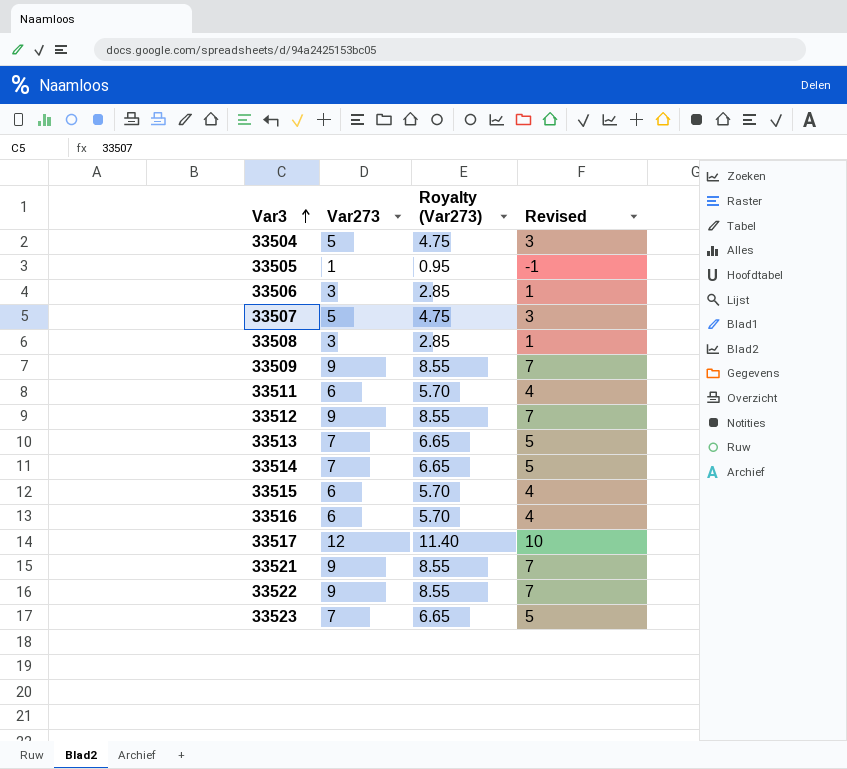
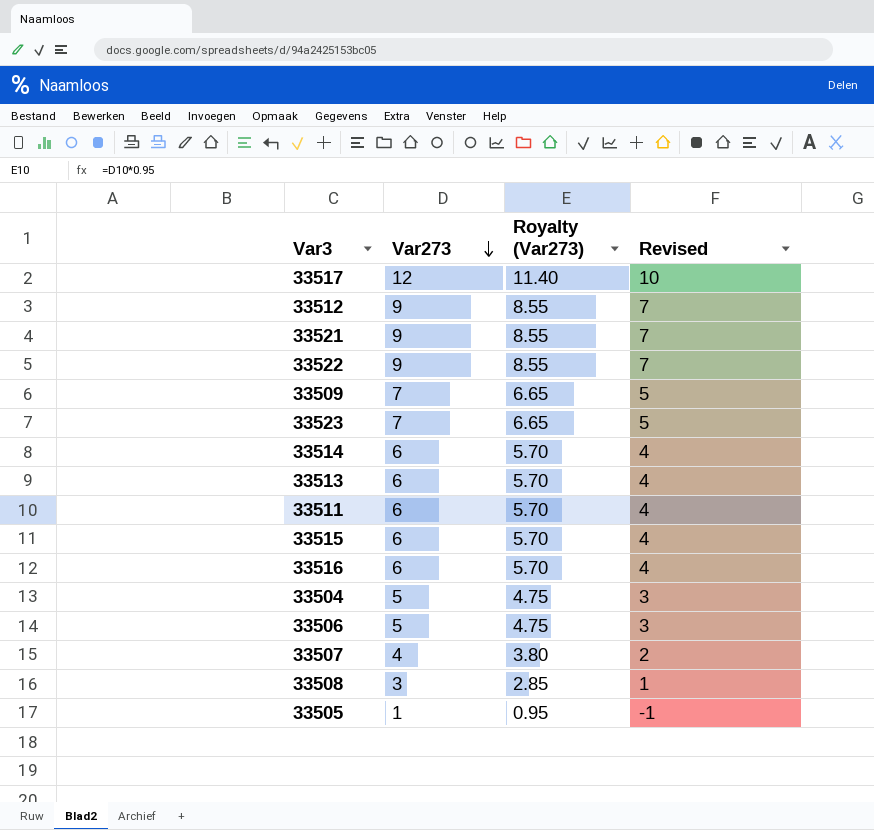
row order: Var3 ascending -> Var273 descending
33509 | Var273: 9 -> 7
33509 | Royalty (Var273): 8.55 -> 6.65
33509 | Revised: 7 -> 5
33514 | Var273: 7 -> 6
33514 | Royalty (Var273): 6.65 -> 5.70
33514 | Revised: 5 -> 4
33513 | Var273: 7 -> 6
33513 | Royalty (Var273): 6.65 -> 5.70
33513 | Revised: 5 -> 4
33506 | Var273: 3 -> 5
33506 | Royalty (Var273): 2.85 -> 4.75
33506 | Revised: 1 -> 3
33507 | Var273: 5 -> 4
33507 | Royalty (Var273): 4.75 -> 3.80
33507 | Revised: 3 -> 2

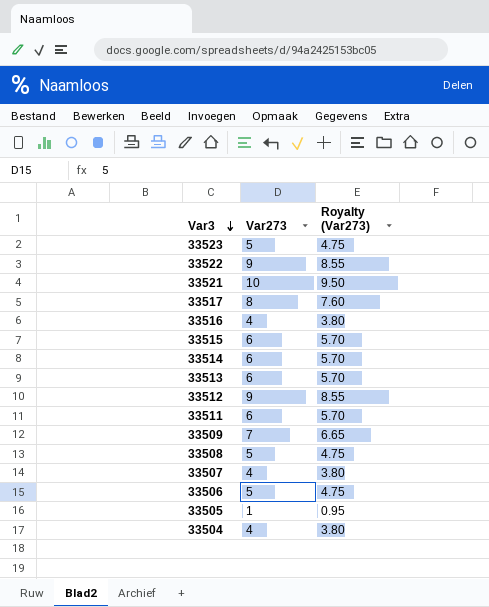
row order: Var273 descending -> Var3 descending
column Revised | formula: [Var273] - 2 -> none
33523 | Var273: 7 -> 5
33523 | Royalty (Var273): 6.65 -> 4.75
33521 | Var273: 9 -> 10
33521 | Royalty (Var273): 8.55 -> 9.50
33517 | Var273: 12 -> 8
33517 | Royalty (Var273): 11.40 -> 7.60
33516 | Var273: 6 -> 4
33516 | Royalty (Var273): 5.70 -> 3.80
33508 | Var273: 3 -> 5
33508 | Royalty (Var273): 2.85 -> 4.75
33504 | Var273: 5 -> 4
33504 | Royalty (Var273): 4.75 -> 3.80

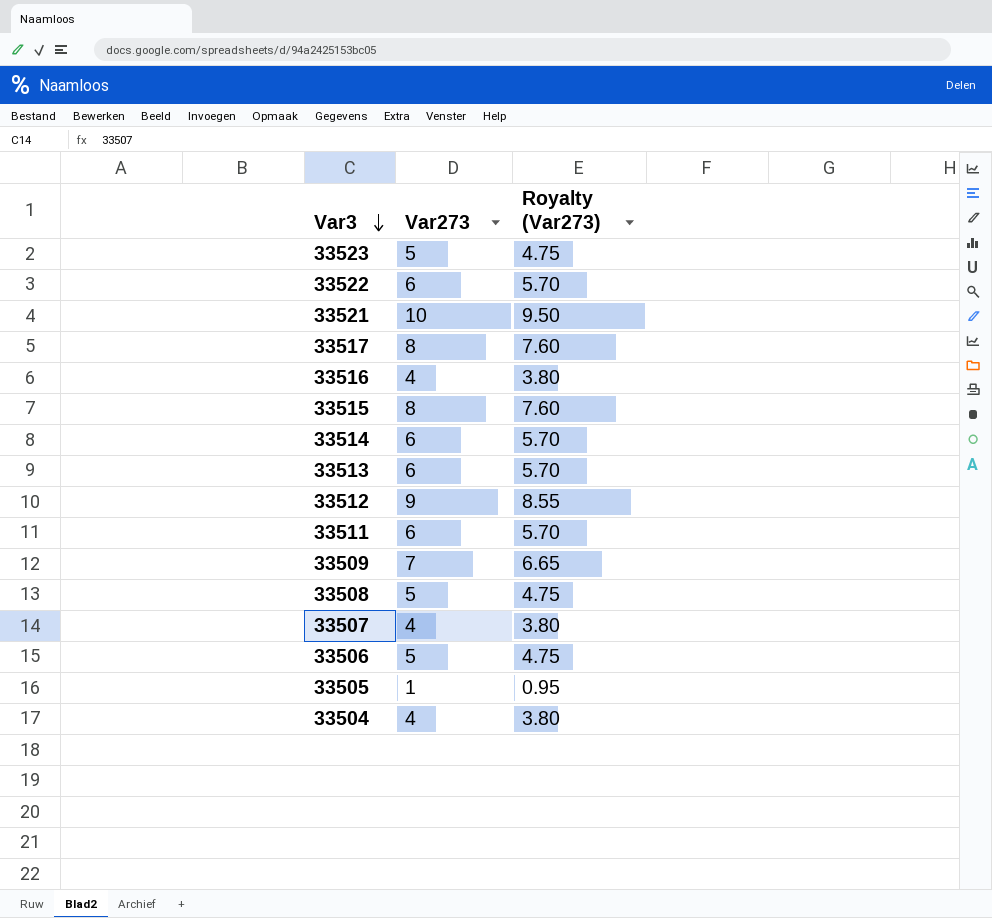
33522 | Var273: 9 -> 6
33522 | Royalty (Var273): 8.55 -> 5.70
33515 | Var273: 6 -> 8
33515 | Royalty (Var273): 5.70 -> 7.60

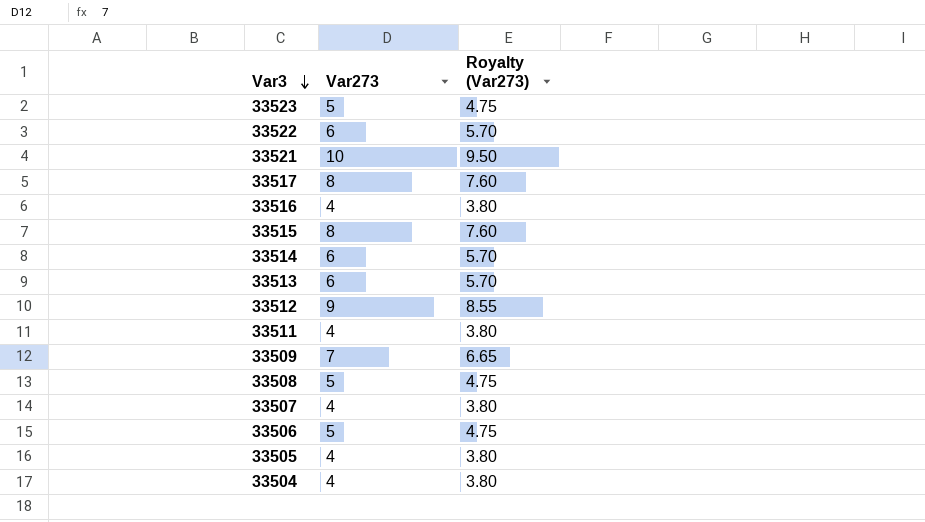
33511 | Var273: 6 -> 4
33511 | Royalty (Var273): 5.70 -> 3.80
33505 | Var273: 1 -> 4
33505 | Royalty (Var273): 0.95 -> 3.80

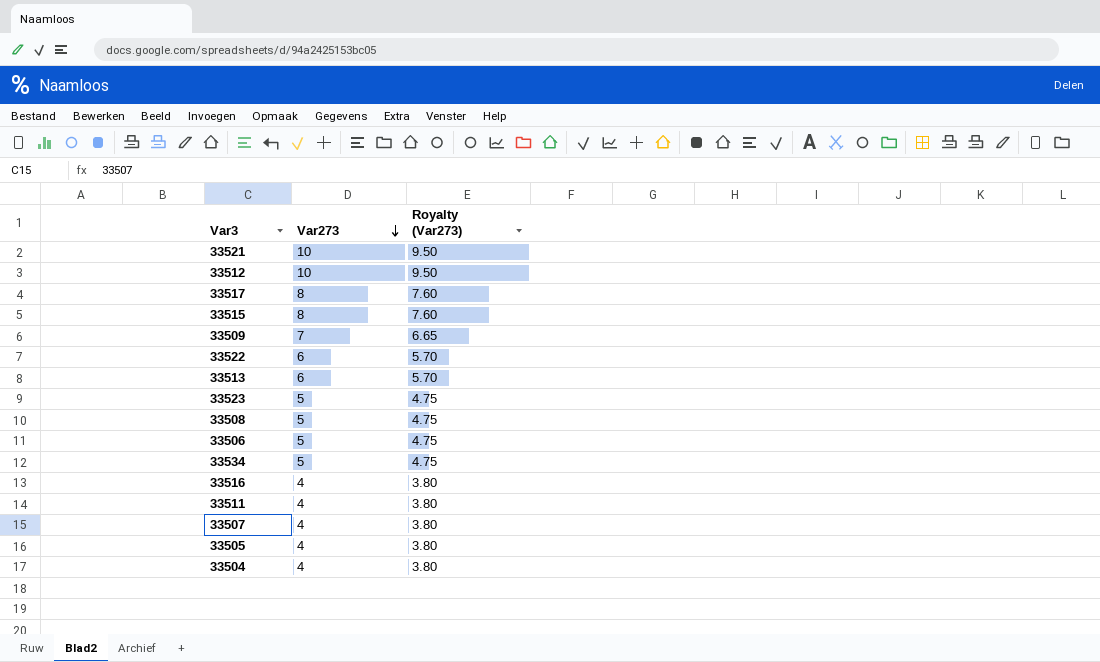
row order: Var3 descending -> Var273 descending
row 33514: 6 | 5.70 -> none
33512 | Var273: 9 -> 10
33512 | Royalty (Var273): 8.55 -> 9.50
row 33534: none -> 5 | 4.75

